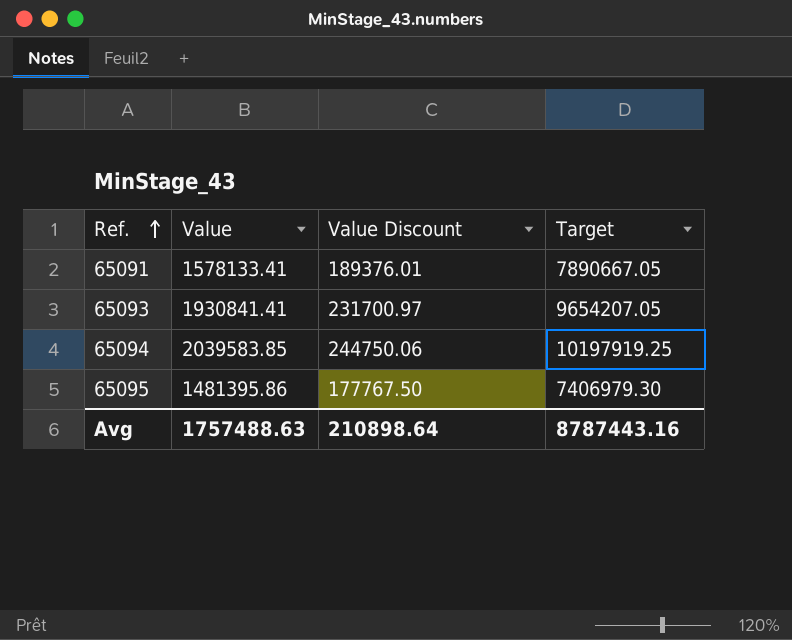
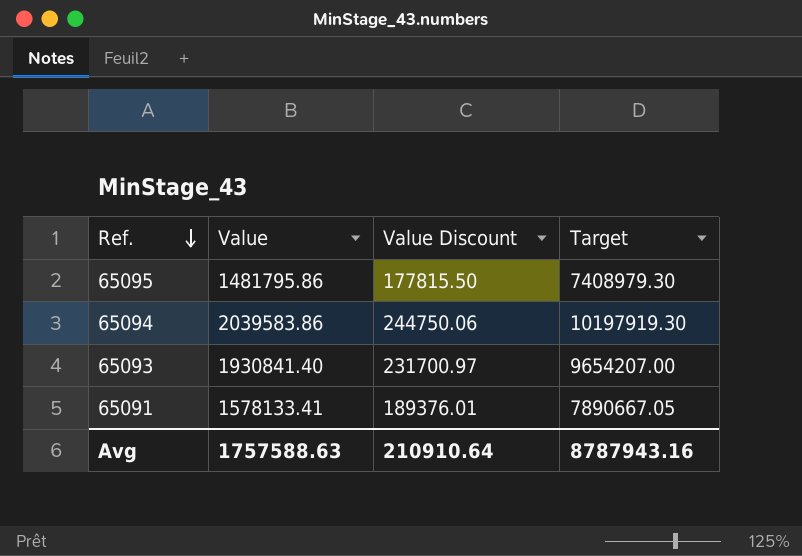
row order: Ref. ascending -> Ref. descending
65095 | Value: 1481395.86 -> 1481795.86
65095 | Value Discount: 177767.50 -> 177815.50
65095 | Target: 7406979.30 -> 7408979.30
65094 | Value: 2039583.85 -> 2039583.86
65094 | Target: 10197919.25 -> 10197919.30
65093 | Value: 1930841.41 -> 1930841.40
65093 | Target: 9654207.05 -> 9654207.00
Avg | Value: 1757488.63 -> 1757588.63
Avg | Value Discount: 210898.64 -> 210910.64
Avg | Target: 8787443.16 -> 8787943.16

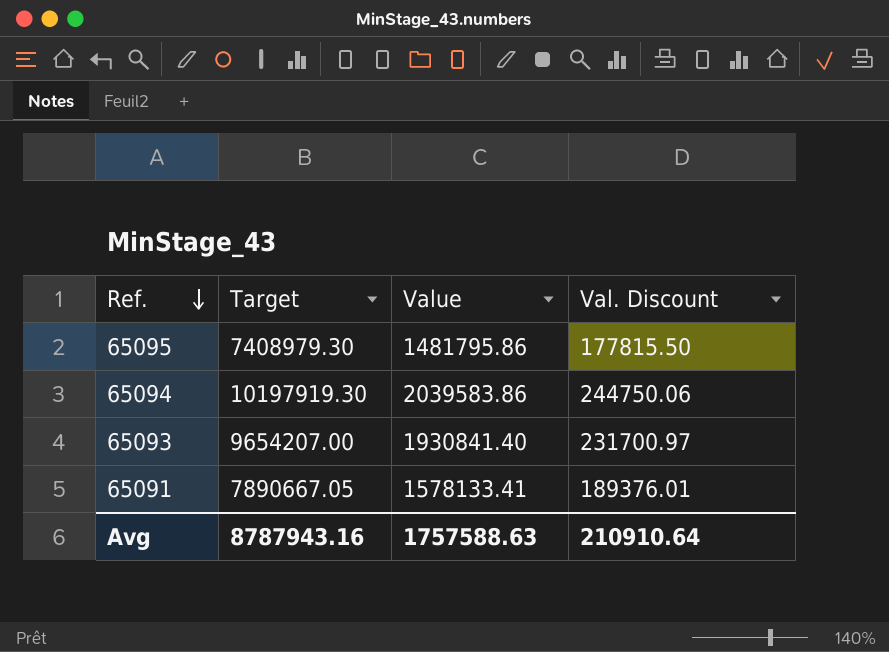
column Target | position: 4 -> 2
column name: Value Discount -> Val. Discount

